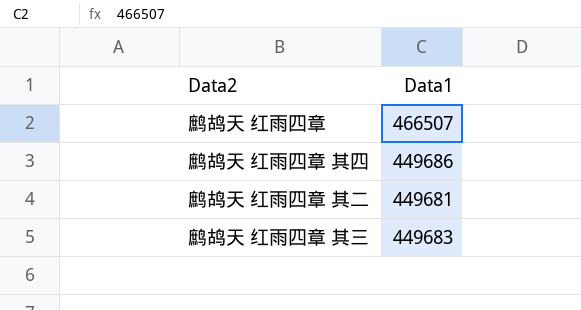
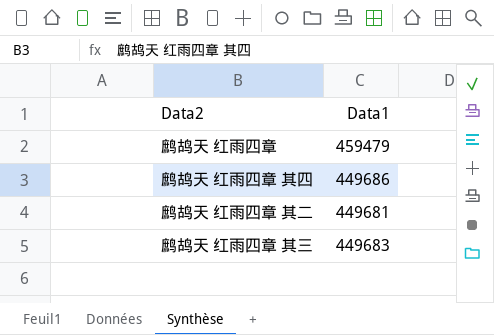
鹧鸪天 红雨四章 | Data1: 466507 -> 459479

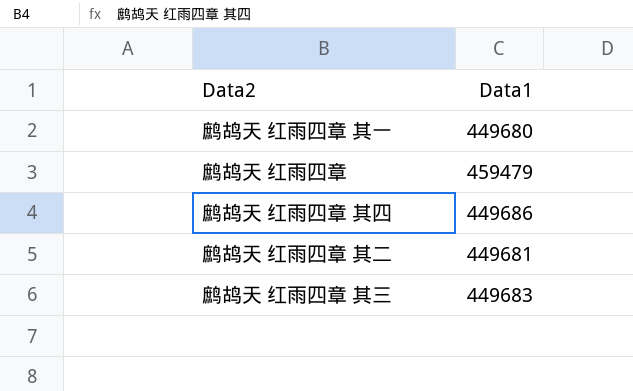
row 鹧鸪天 红雨四章 其一: none -> 449680

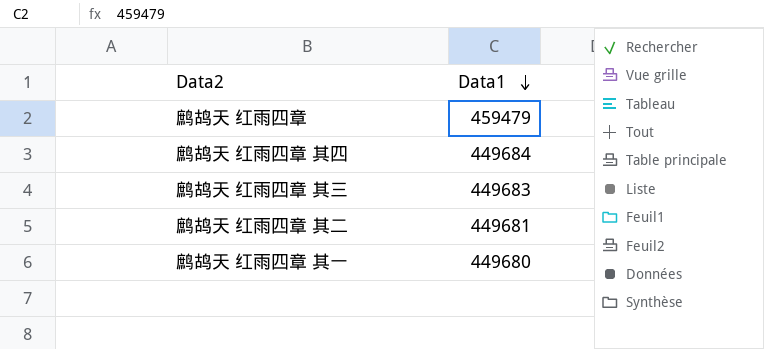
row order: none -> Data1 descending
鹧鸪天 红雨四章 其四 | Data1: 449686 -> 449684

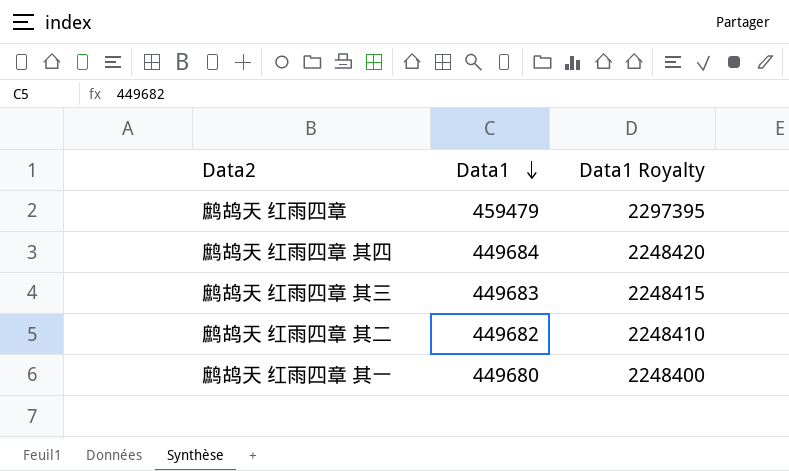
column Data1 Royalty | formula: none -> [Data1] * 5
鹧鸪天 红雨四章 其二 | Data1: 449681 -> 449682

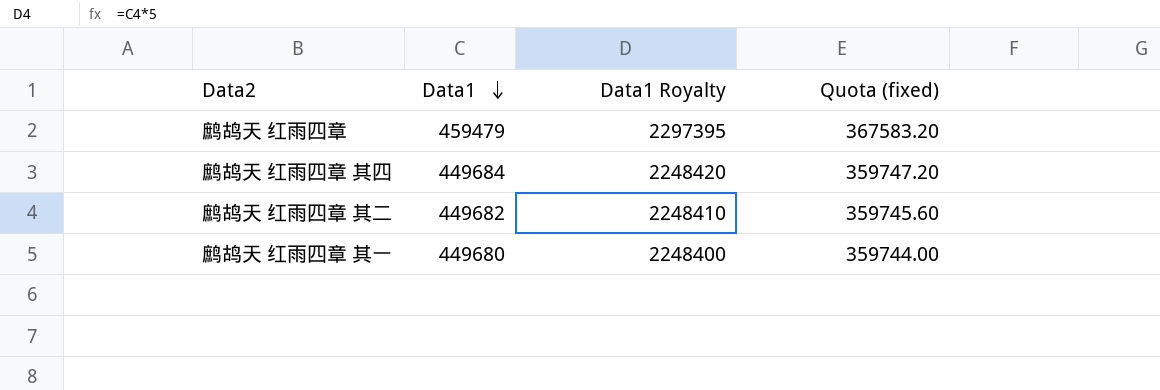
column Quota (fixed) | formula: none -> [Data1] * 0.8
row 鹧鸪天 红雨四章 其三: 449683 | 2248415 -> none

